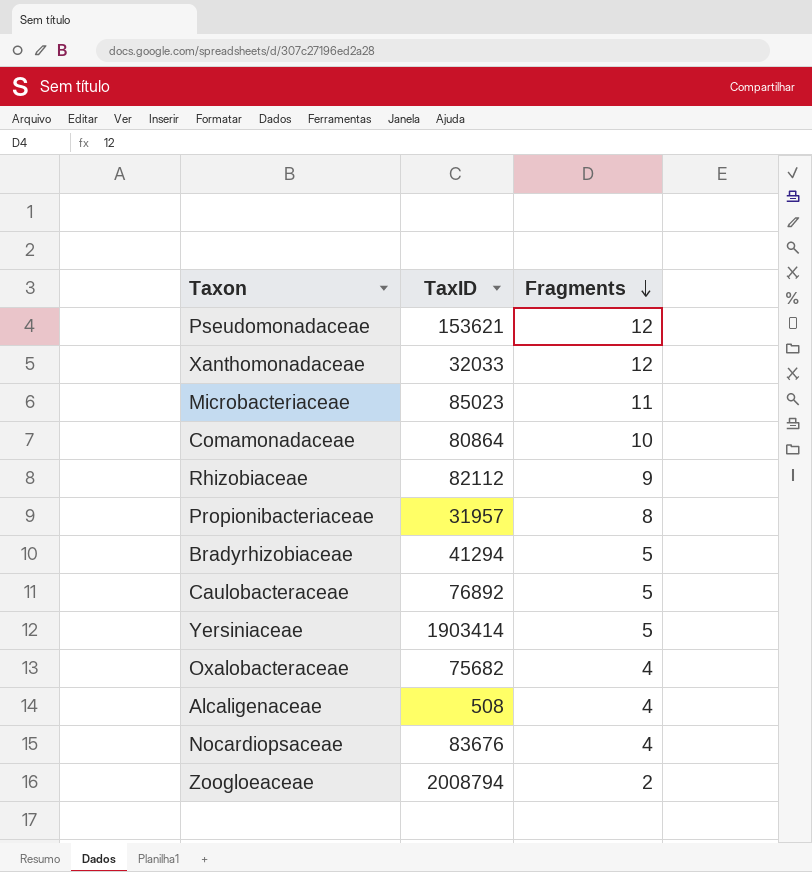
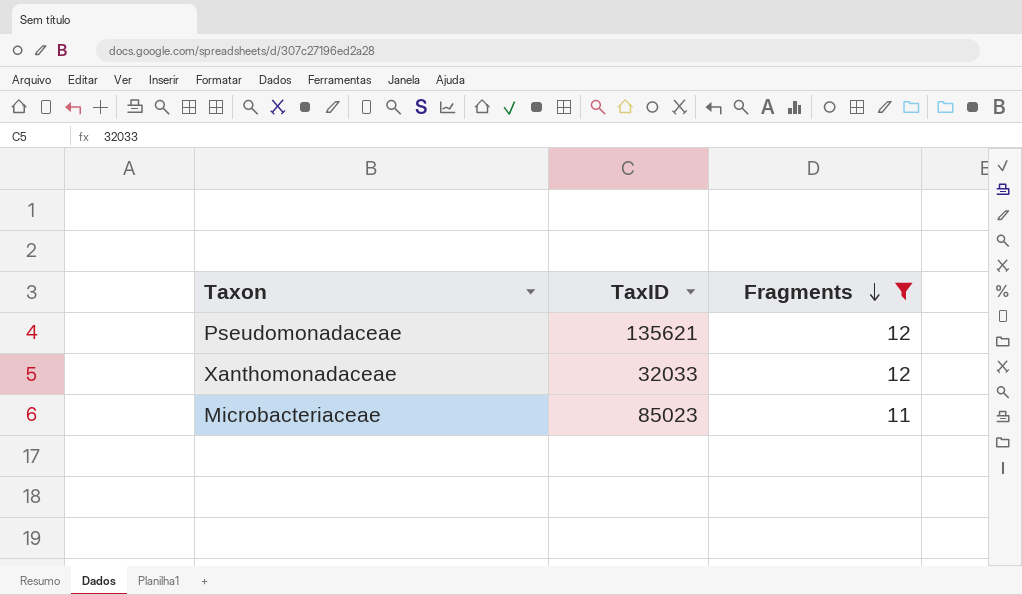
filter: none -> Fragments >= 11
Pseudomonadaceae | TaxID: 153621 -> 135621

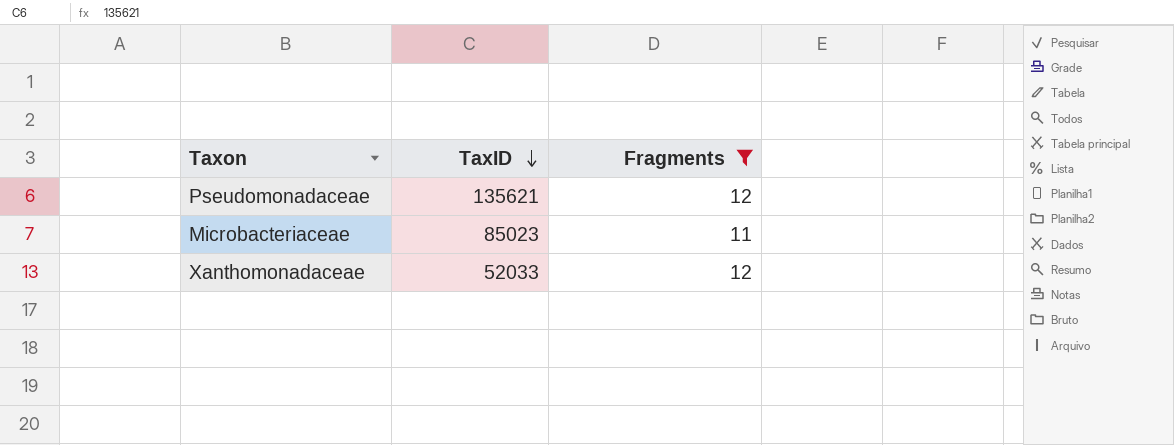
row order: Fragments descending -> TaxID descending
Xanthomonadaceae | TaxID: 32033 -> 52033

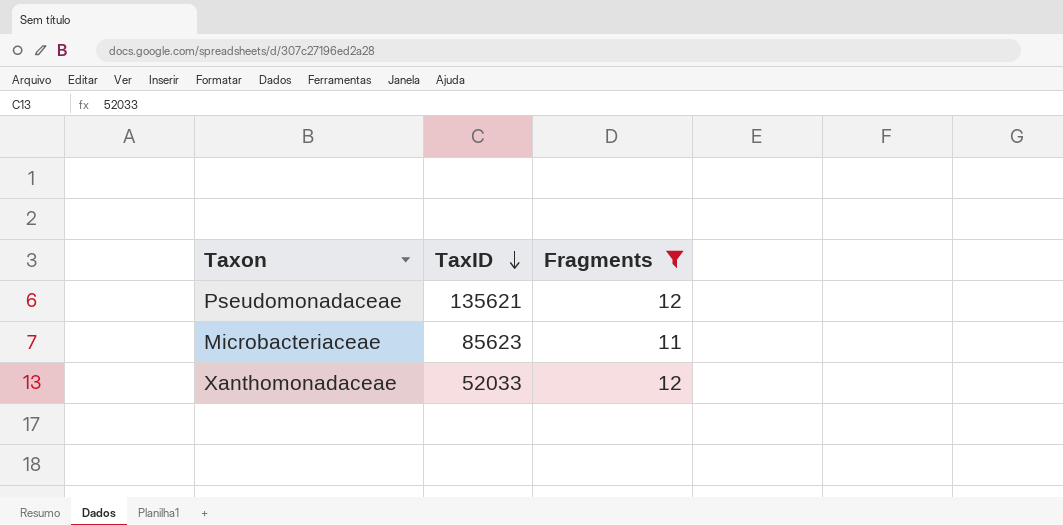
Microbacteriaceae | TaxID: 85023 -> 85623

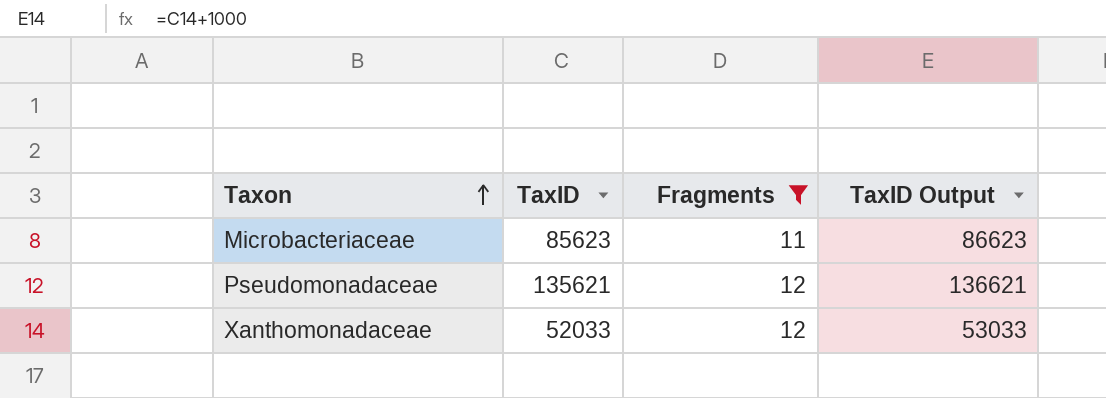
row order: TaxID descending -> Taxon ascending
column TaxID Output | formula: none -> [TaxID] + 1000

